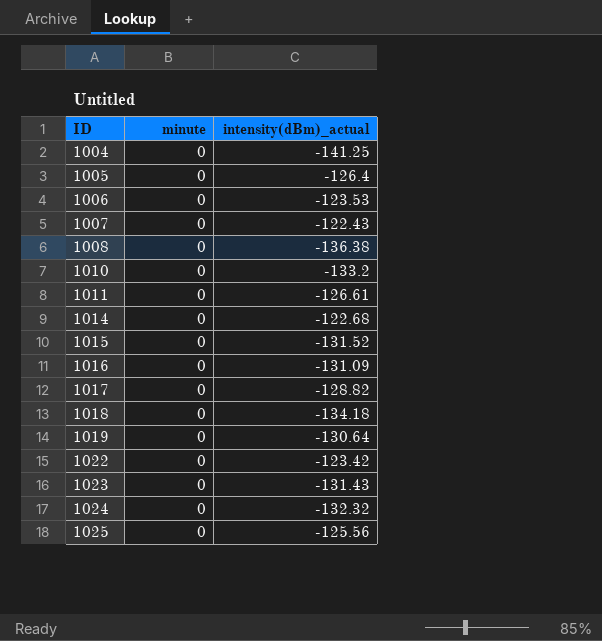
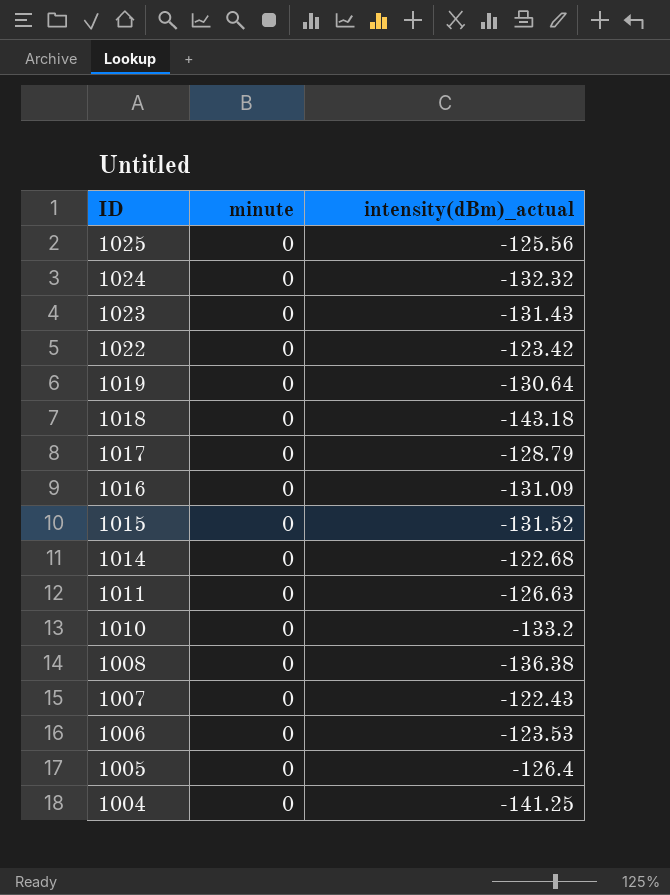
row order: ID ascending -> ID descending
1018 | intensity(dBm)_actual: -134.18 -> -143.18
1017 | intensity(dBm)_actual: -128.82 -> -128.79
1011 | intensity(dBm)_actual: -126.61 -> -126.63

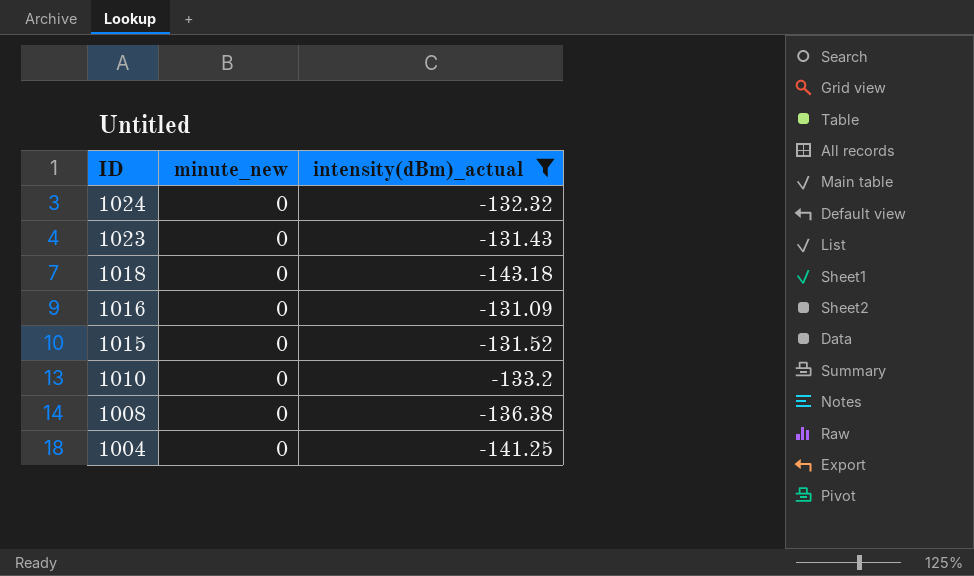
filter: none -> intensity(dBm)_actual <= -131.09
column name: minute -> minute_new

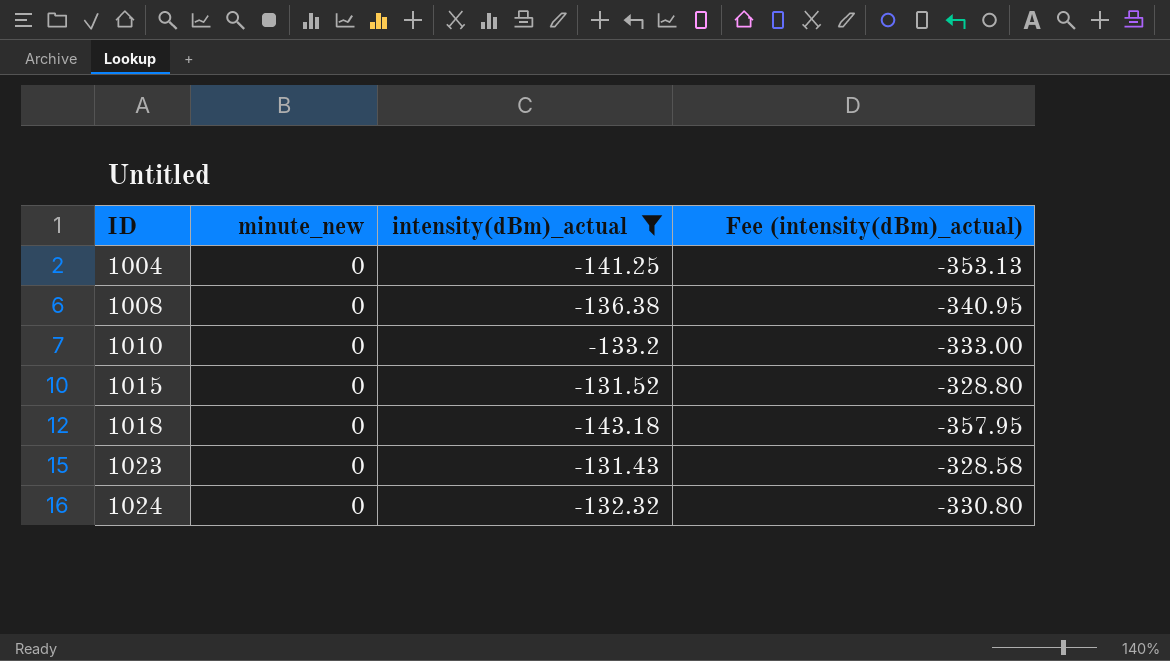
row order: ID descending -> ID ascending
column Fee (intensity(dBm)_actual) | formula: none -> [intensity(dBm)_actual] * 2.5
row 1016: 0 | -131.09 -> none

